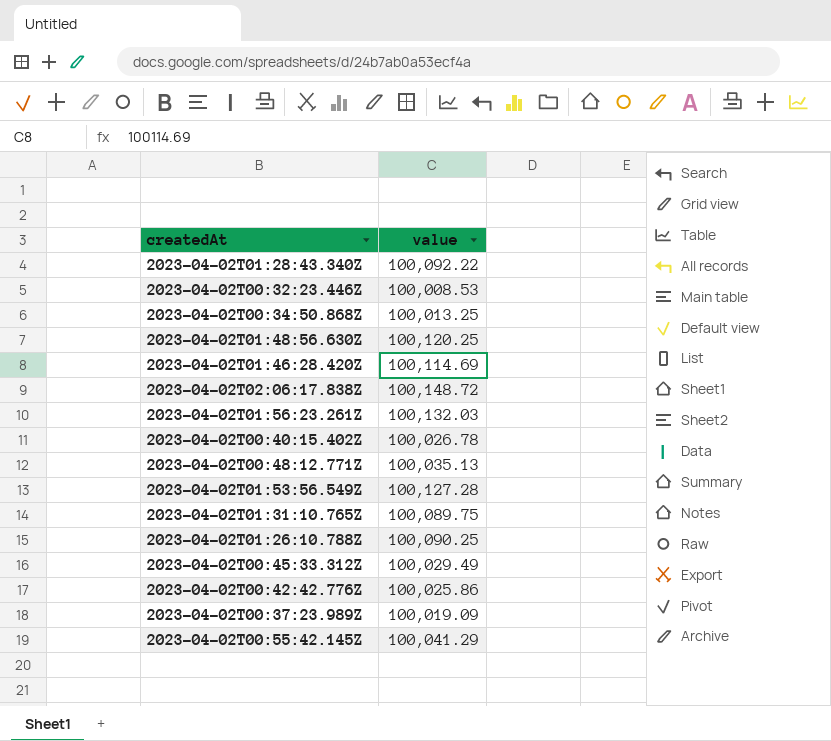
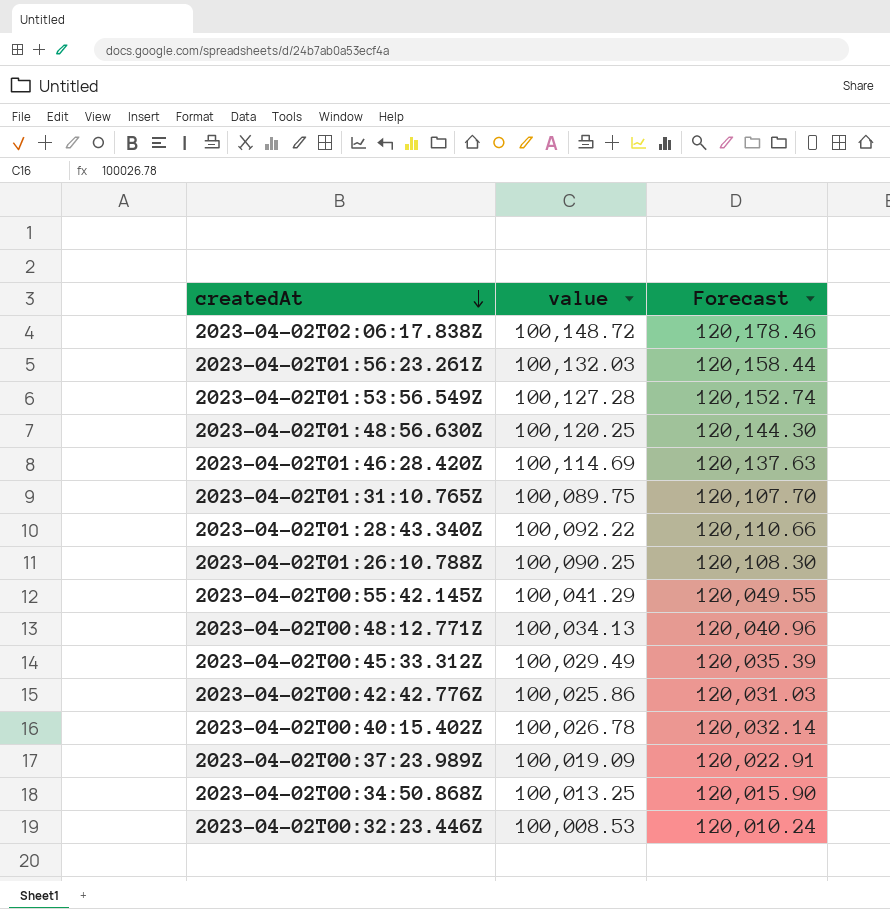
row order: none -> createdAt descending
column Forecast | formula: none -> [value] * 1.2
2023-04-02T00:48:12.771Z | value: 100,035.13 -> 100,034.13

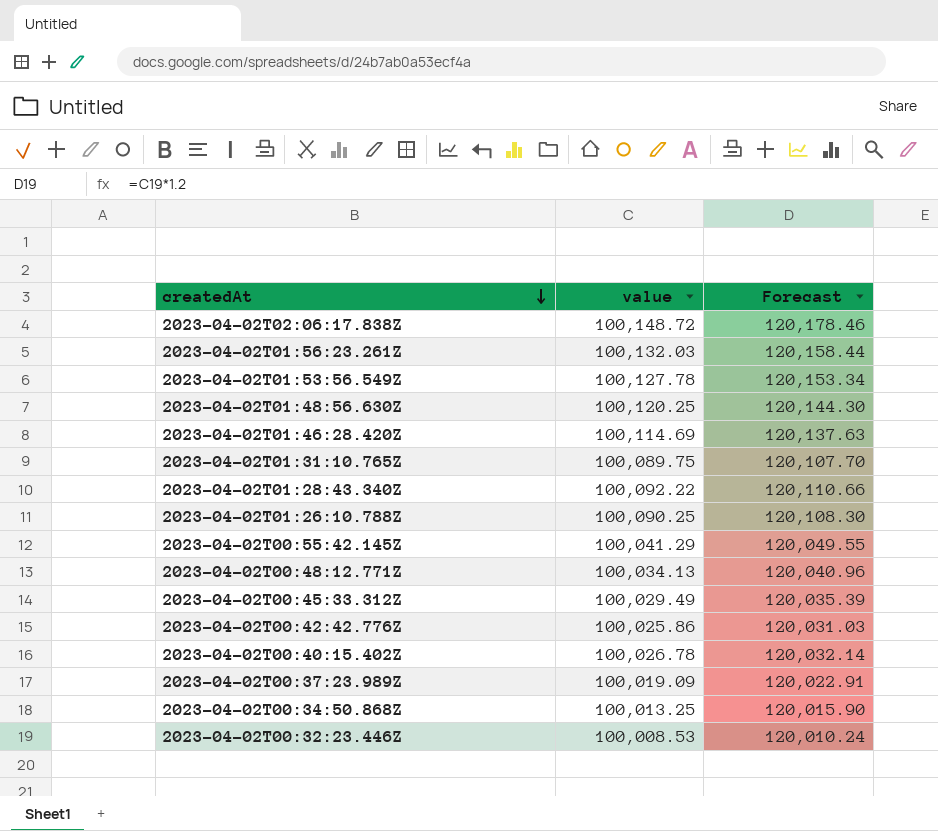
2023-04-02T01:53:56.549Z | value: 100,127.28 -> 100,127.78
2023-04-02T01:53:56.549Z | Forecast: 120,152.74 -> 120,153.34

